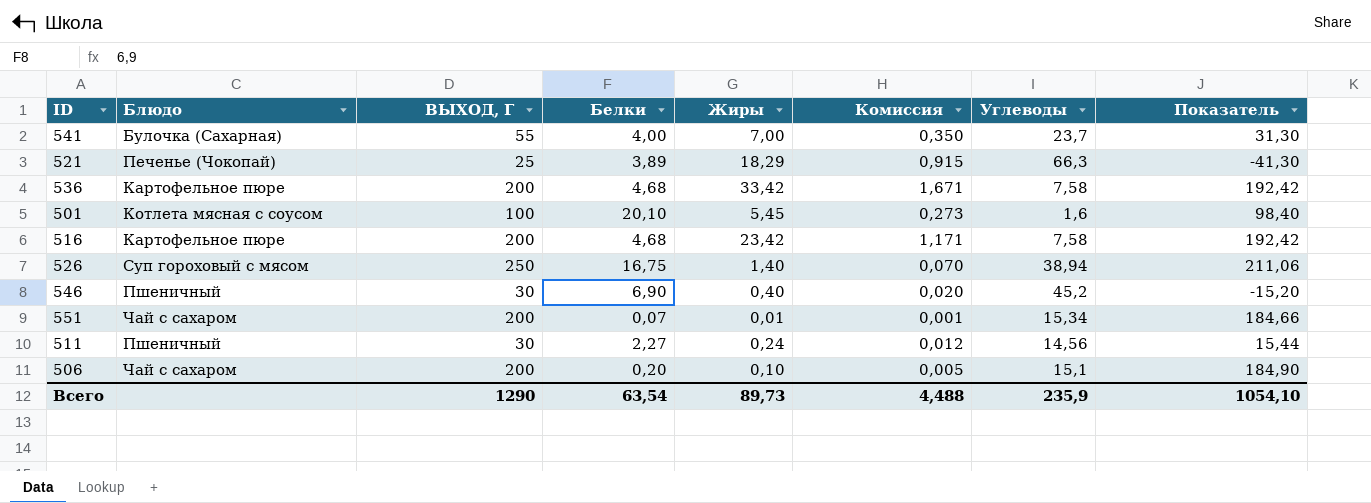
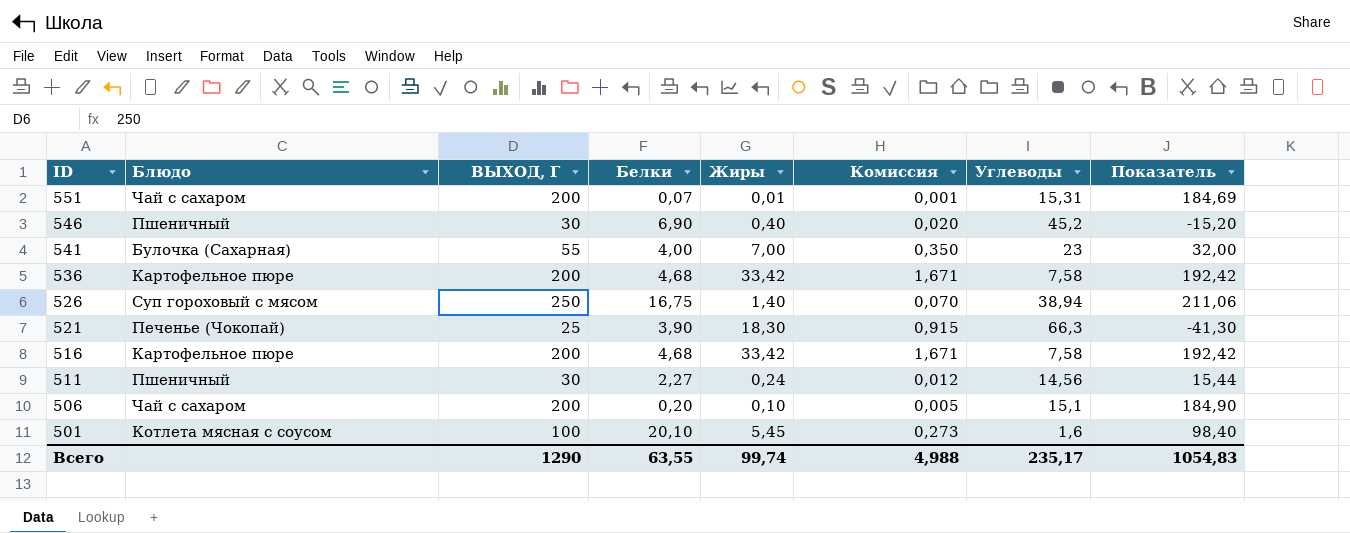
row order: none -> ID descending
551 | Углеводы: 15,34 -> 15,31
551 | Показатель: 184,66 -> 184,69
541 | Углеводы: 23,7 -> 23
541 | Показатель: 31,30 -> 32,00
521 | Белки: 3,89 -> 3,90
521 | Жиры: 18,29 -> 18,30
516 | Жиры: 23,42 -> 33,42
516 | Комиссия: 1,171 -> 1,671
Всего | Белки: 63,54 -> 63,55
Всего | Жиры: 89,73 -> 99,74
Всего | Комиссия: 4,488 -> 4,988
Всего | Углеводы: 235,9 -> 235,17
Всего | Показатель: 1054,10 -> 1054,83

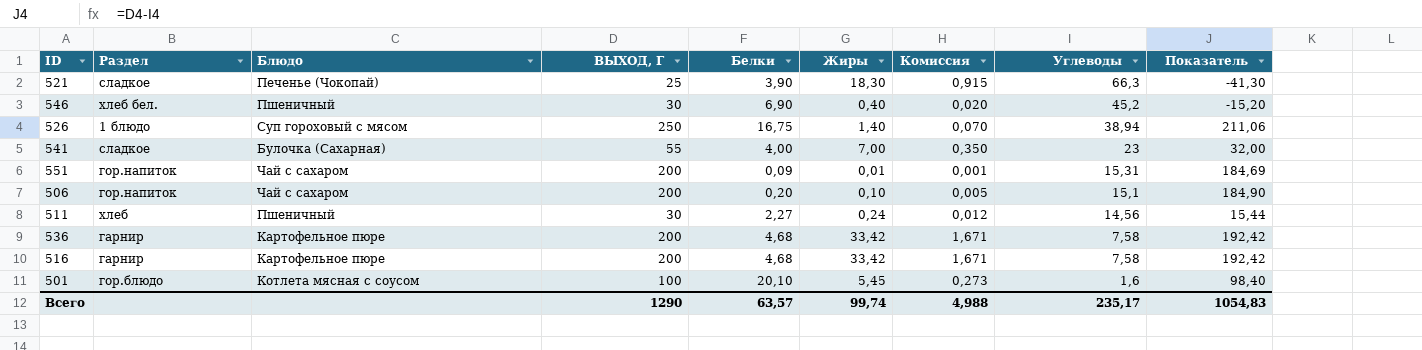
row order: ID descending -> Углеводы descending
column Раздел | position: none -> 2
551 | Белки: 0,07 -> 0,09
Всего | Белки: 63,55 -> 63,57

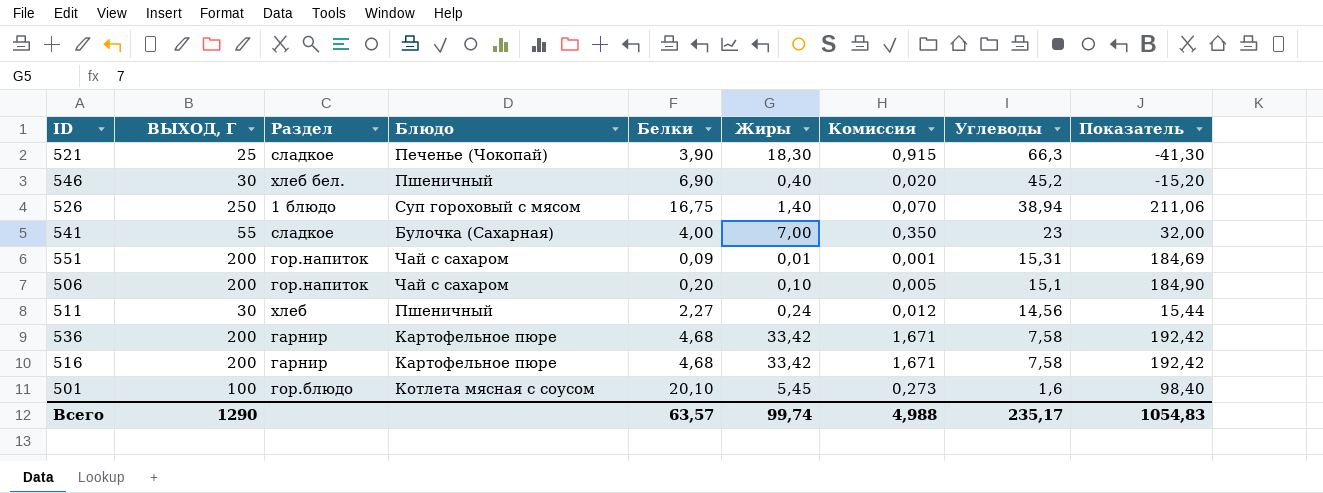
column ВЫХОД, Г | position: 4 -> 2

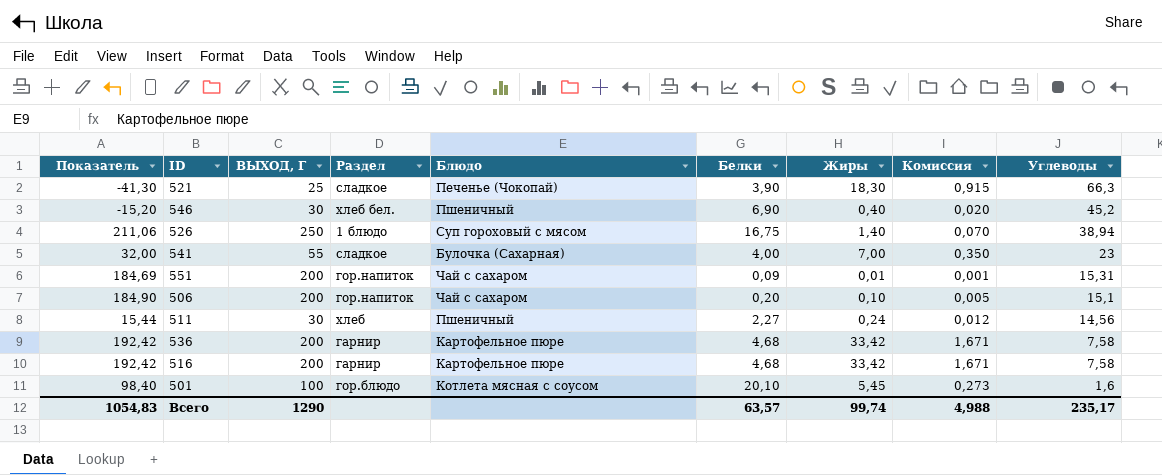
column Показатель | position: 9 -> 1

